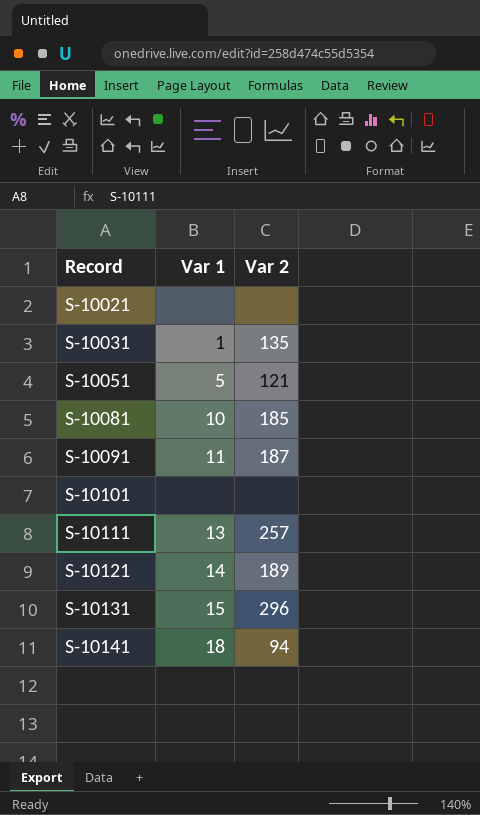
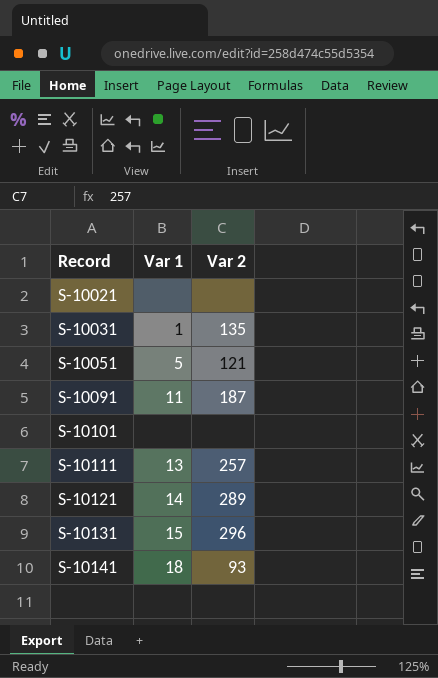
row S-10081: 10 | 185 -> none
S-10121 | Var 2: 189 -> 289
S-10141 | Var 2: 94 -> 93

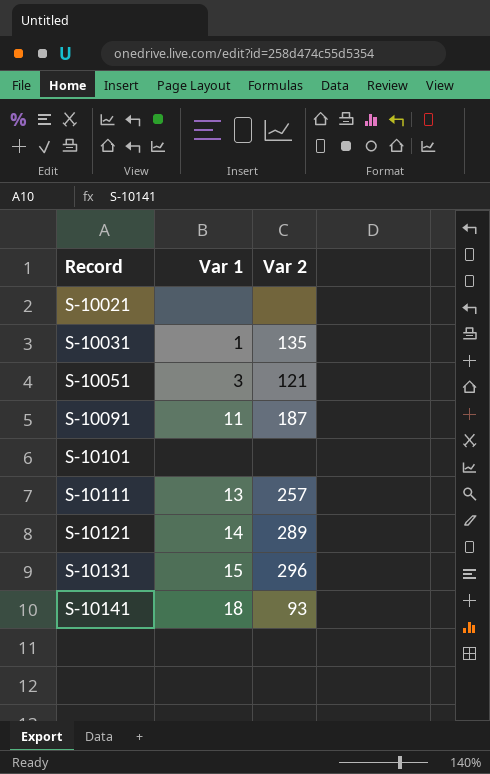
S-10051 | Var 1: 5 -> 3

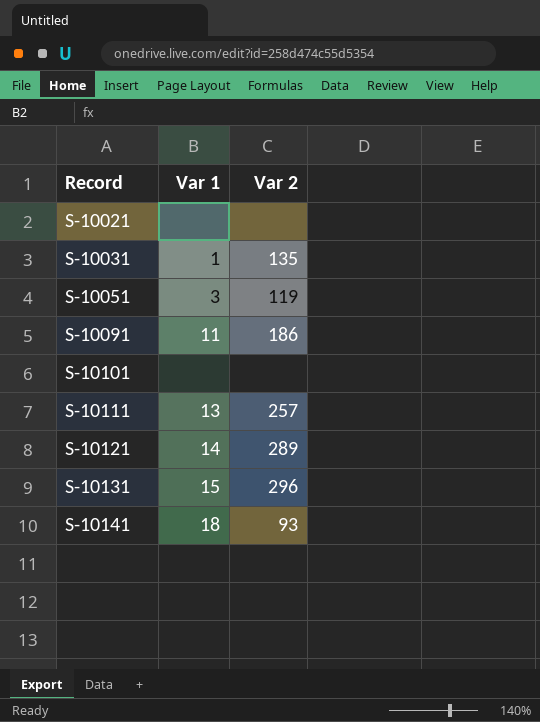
S-10051 | Var 2: 121 -> 119
S-10091 | Var 2: 187 -> 186

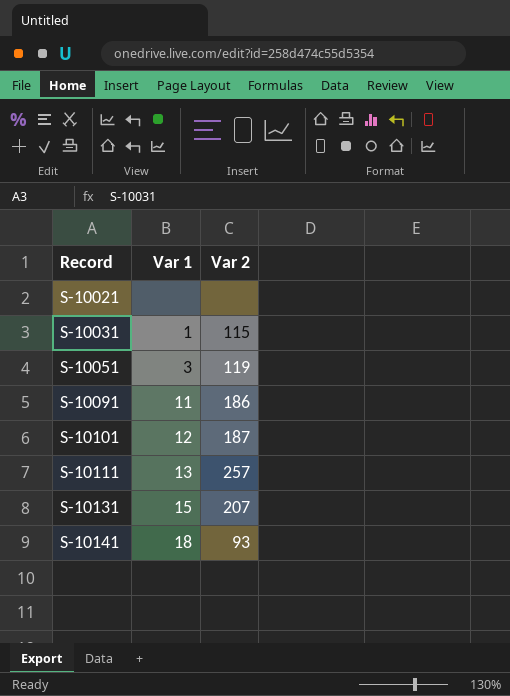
row S-10121: 14 | 289 -> none
S-10031 | Var 2: 135 -> 115
S-10101 | Var 1: none -> 12
S-10101 | Var 2: none -> 187
S-10131 | Var 2: 296 -> 207

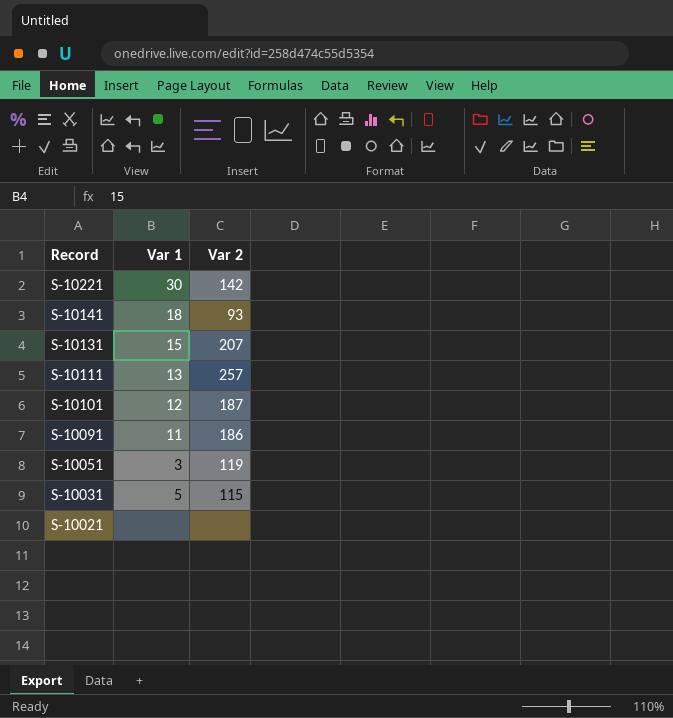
row order: Record ascending -> Record descending
row S-10221: none -> 30 | 142
S-10031 | Var 1: 1 -> 5

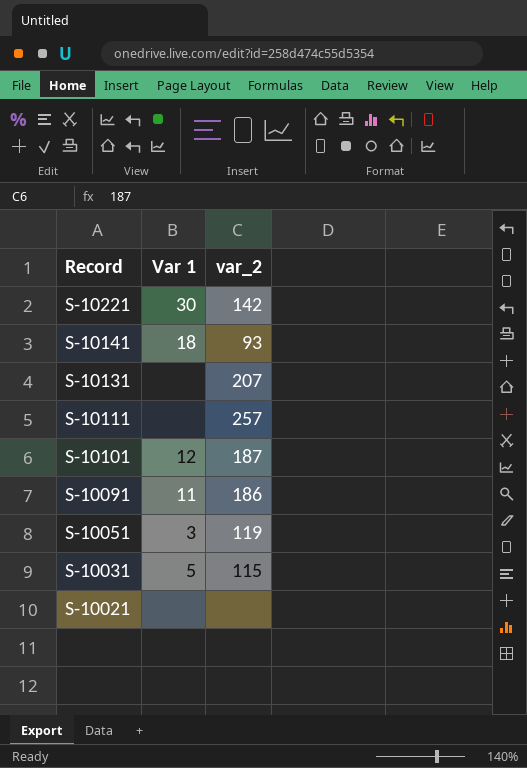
column name: Var 2 -> var_2
S-10131 | Var 1: 15 -> none
S-10111 | Var 1: 13 -> none

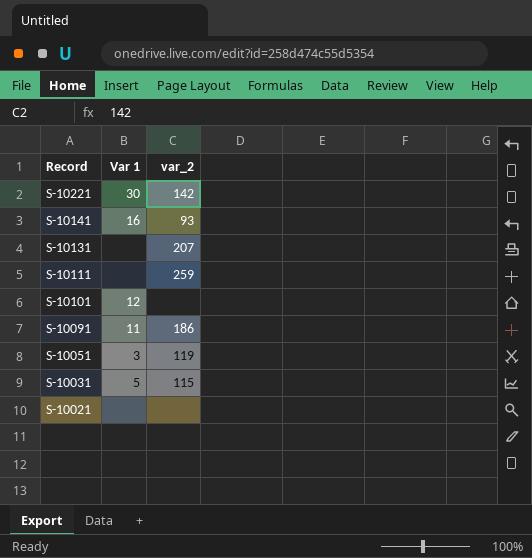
S-10141 | Var 1: 18 -> 16
S-10111 | var_2: 257 -> 259
S-10101 | var_2: 187 -> none

